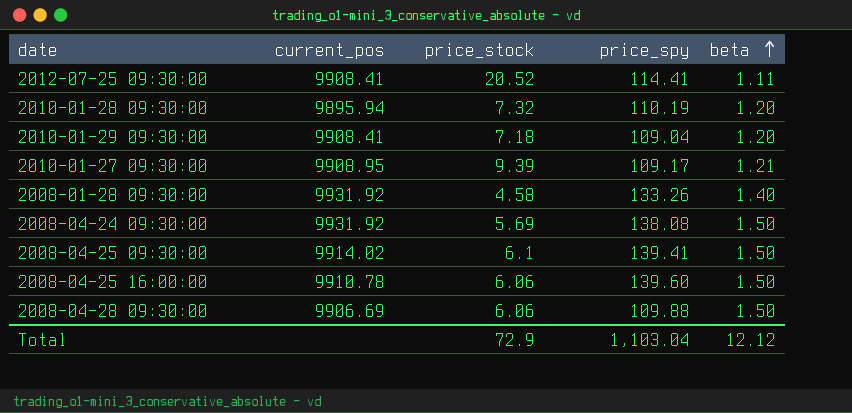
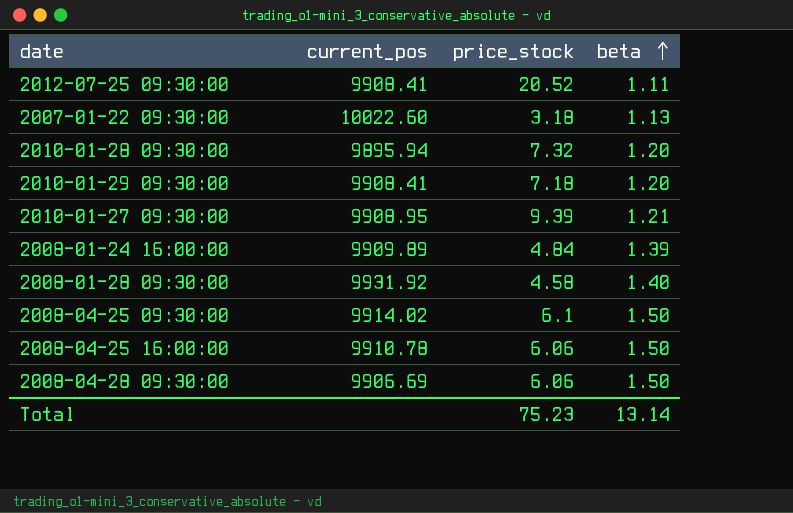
column price_spy | position: 4 -> none
row 2008-04-24 09:30:00: 9931.92 | 5.69 | 138.08 | 1.50 -> none
row 2007-01-22 09:30:00: none -> 10022.60 | 3.18 | 1.13
row 2008-01-24 16:00:00: none -> 9909.89 | 4.84 | 1.39
Total | price_stock: 72.9 -> 75.23
Total | beta: 12.12 -> 13.14

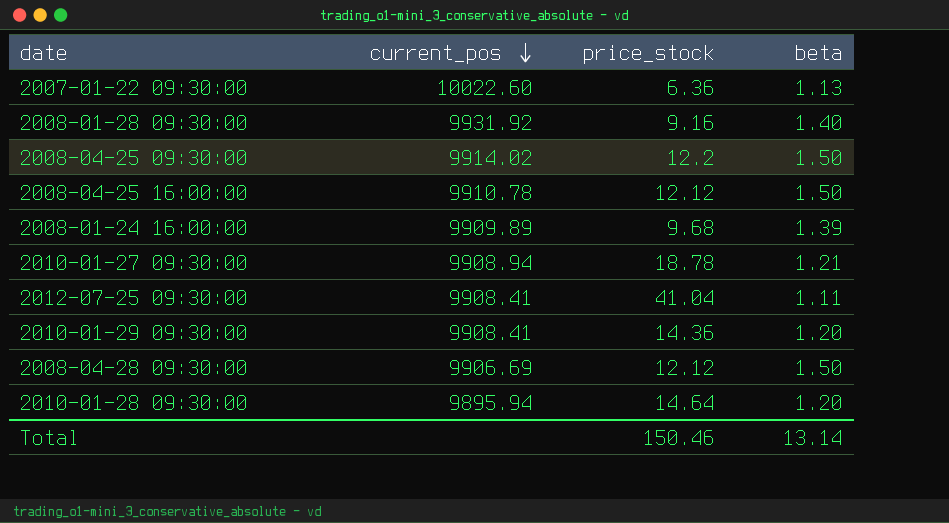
row order: beta ascending -> current_pos descending
2007-01-22 09:30:00 | price_stock: 3.18 -> 6.36
2008-01-28 09:30:00 | price_stock: 4.58 -> 9.16
2008-04-25 09:30:00 | price_stock: 6.1 -> 12.2
2008-04-25 16:00:00 | price_stock: 6.06 -> 12.12
2008-01-24 16:00:00 | price_stock: 4.84 -> 9.68
2010-01-27 09:30:00 | current_pos: 9908.95 -> 9908.94
2010-01-27 09:30:00 | price_stock: 9.39 -> 18.78
2012-07-25 09:30:00 | price_stock: 20.52 -> 41.04
2010-01-29 09:30:00 | price_stock: 7.18 -> 14.36
2008-04-28 09:30:00 | price_stock: 6.06 -> 12.12
2010-01-28 09:30:00 | price_stock: 7.32 -> 14.64
Total | price_stock: 75.23 -> 150.46

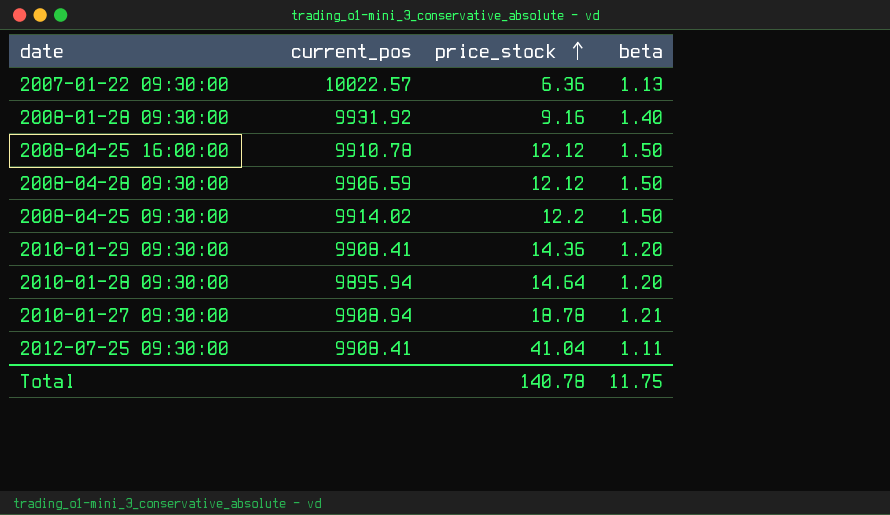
row order: current_pos descending -> price_stock ascending
row 2008-01-24 16:00:00: 9909.89 | 9.68 | 1.39 -> none
2007-01-22 09:30:00 | current_pos: 10022.60 -> 10022.57
2008-04-28 09:30:00 | current_pos: 9906.69 -> 9906.59
Total | price_stock: 150.46 -> 140.78
Total | beta: 13.14 -> 11.75

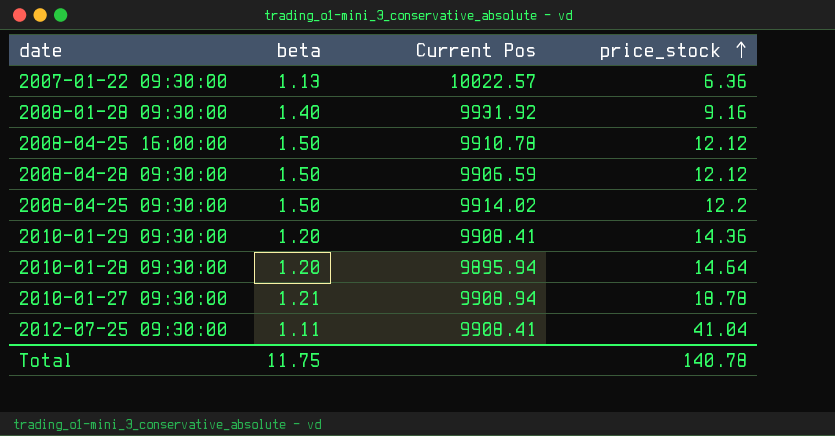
column beta | position: 4 -> 2
column name: current_pos -> Current Pos

